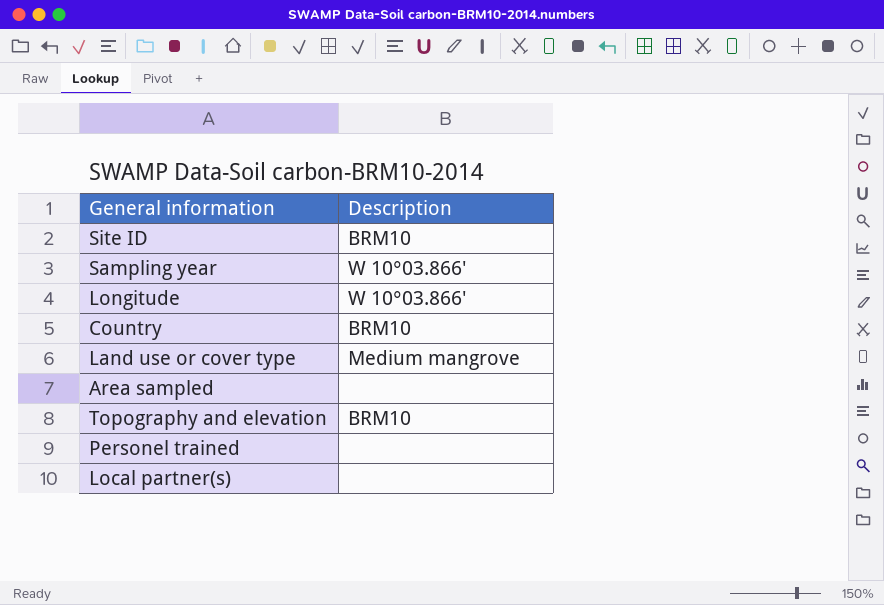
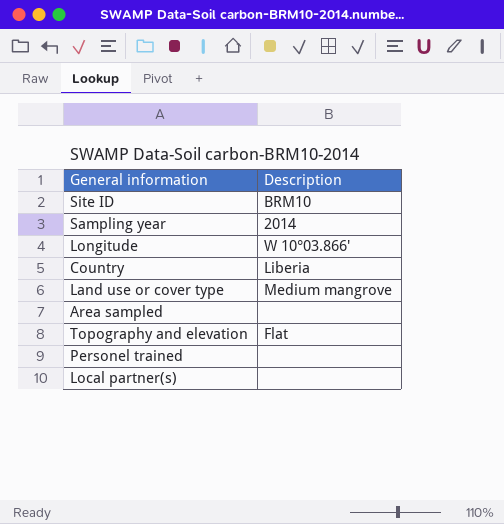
Sampling year | Description: W 10°03.866' -> 2014
Country | Description: BRM10 -> Liberia
Topography and elevation | Description: BRM10 -> Flat

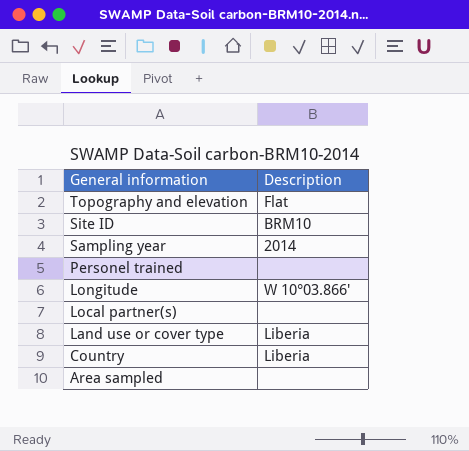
row order: none -> General information descending
Land use or cover type | Description: Medium mangrove -> Liberia

